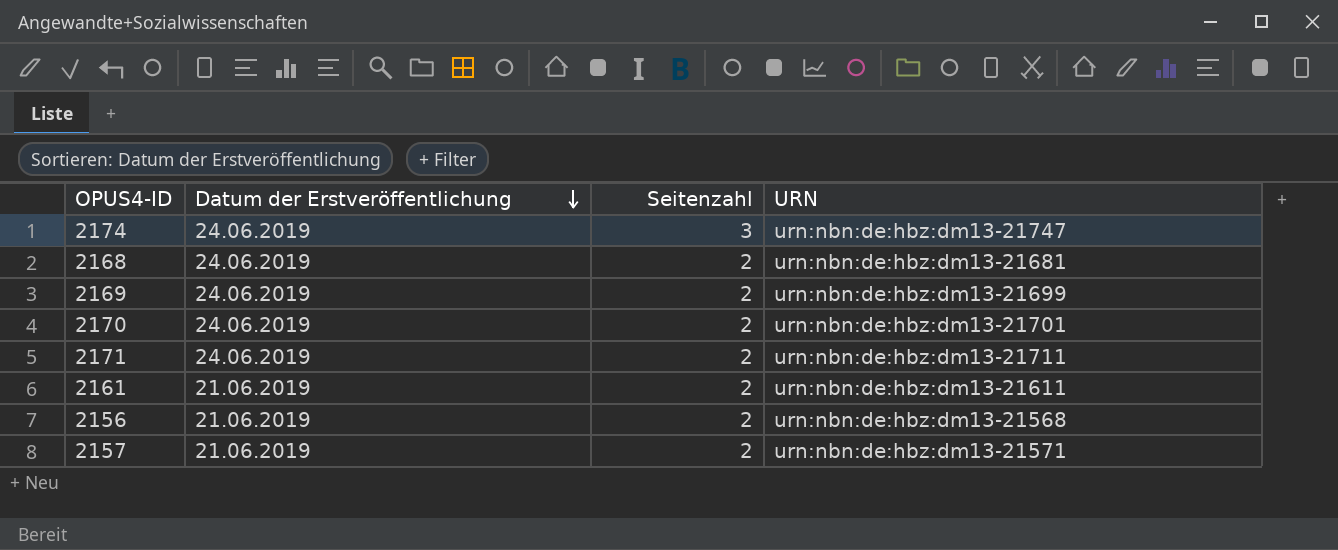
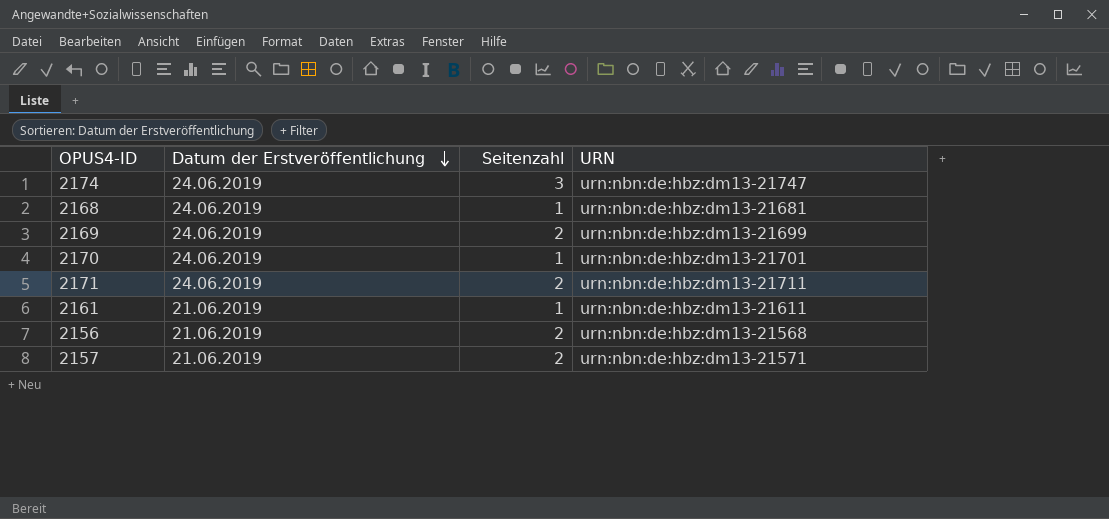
2168 | Seitenzahl: 2 -> 1
2170 | Seitenzahl: 2 -> 1
2161 | Seitenzahl: 2 -> 1

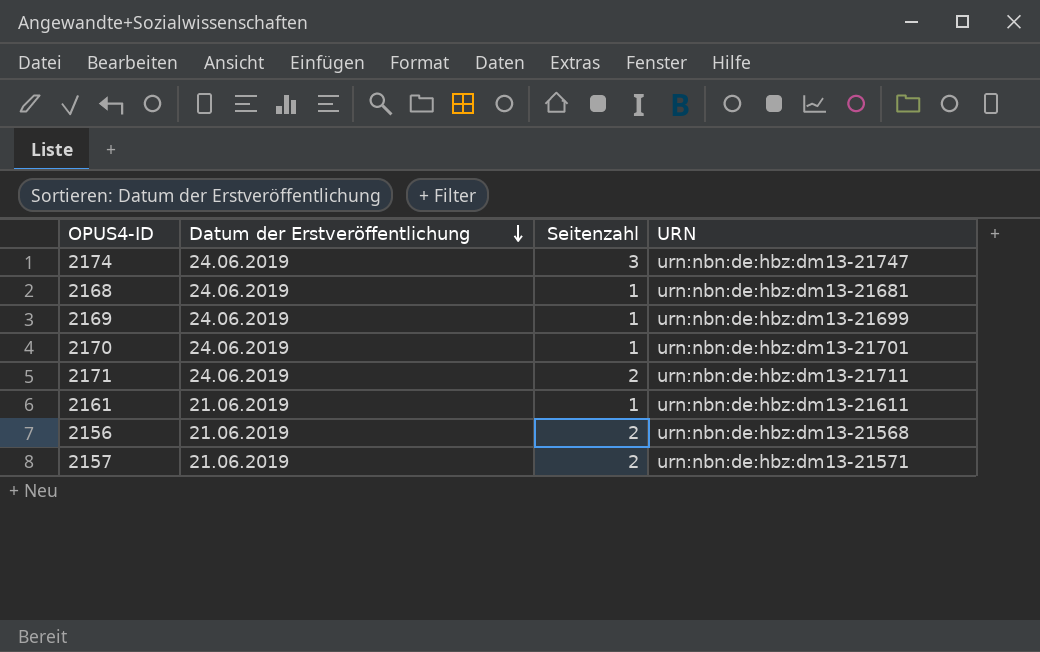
2169 | Seitenzahl: 2 -> 1

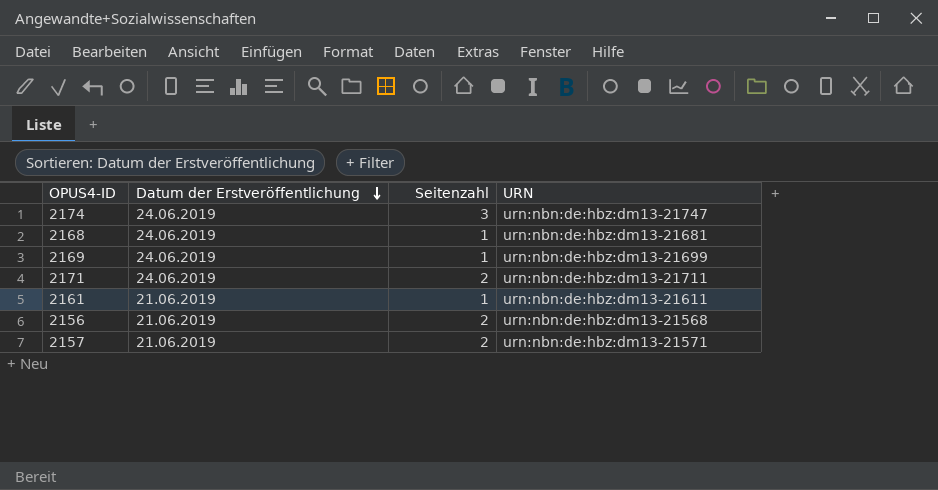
row 2170: 24.06.2019 | 1 | urn:nbn:de:hbz:dm13-21701 -> none

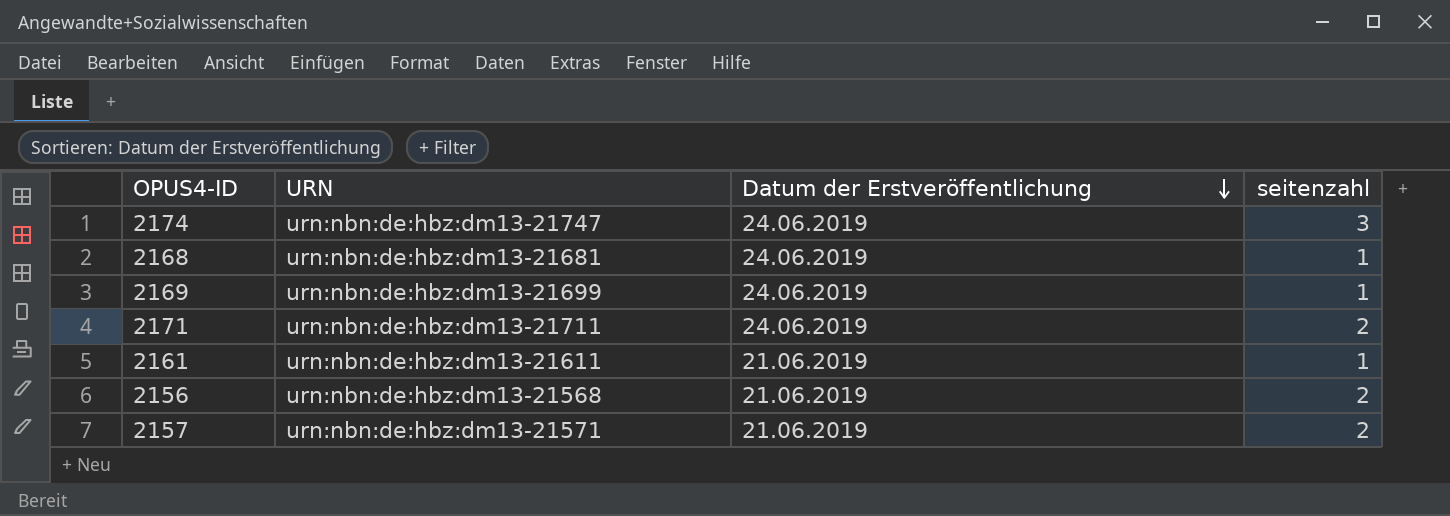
column URN | position: 4 -> 2
column name: Seitenzahl -> seitenzahl

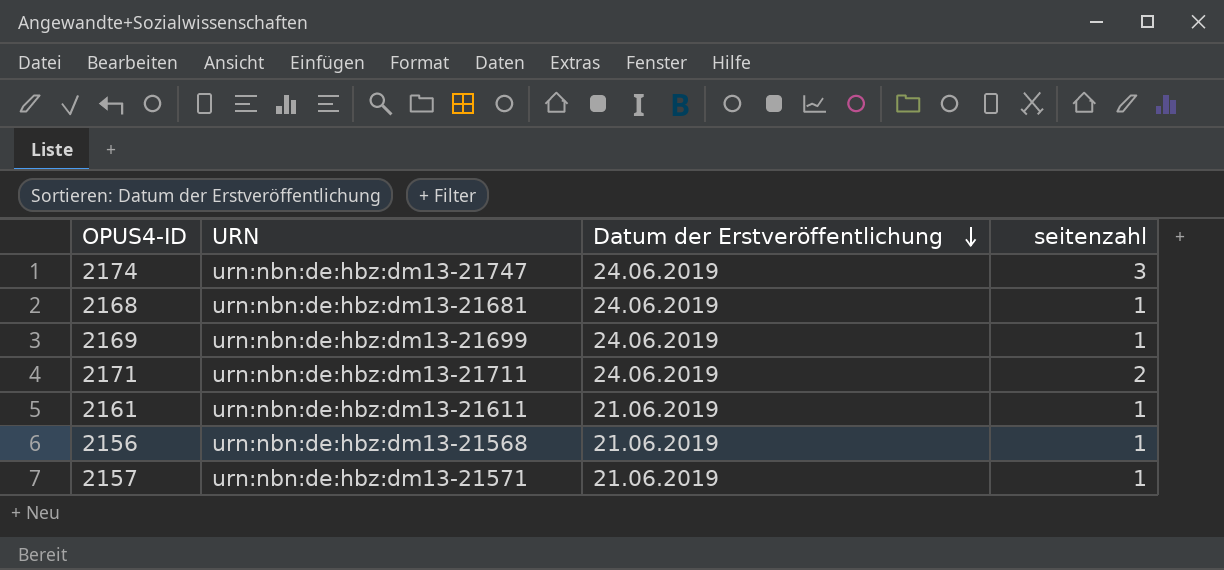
2156 | seitenzahl: 2 -> 1
2157 | seitenzahl: 2 -> 1

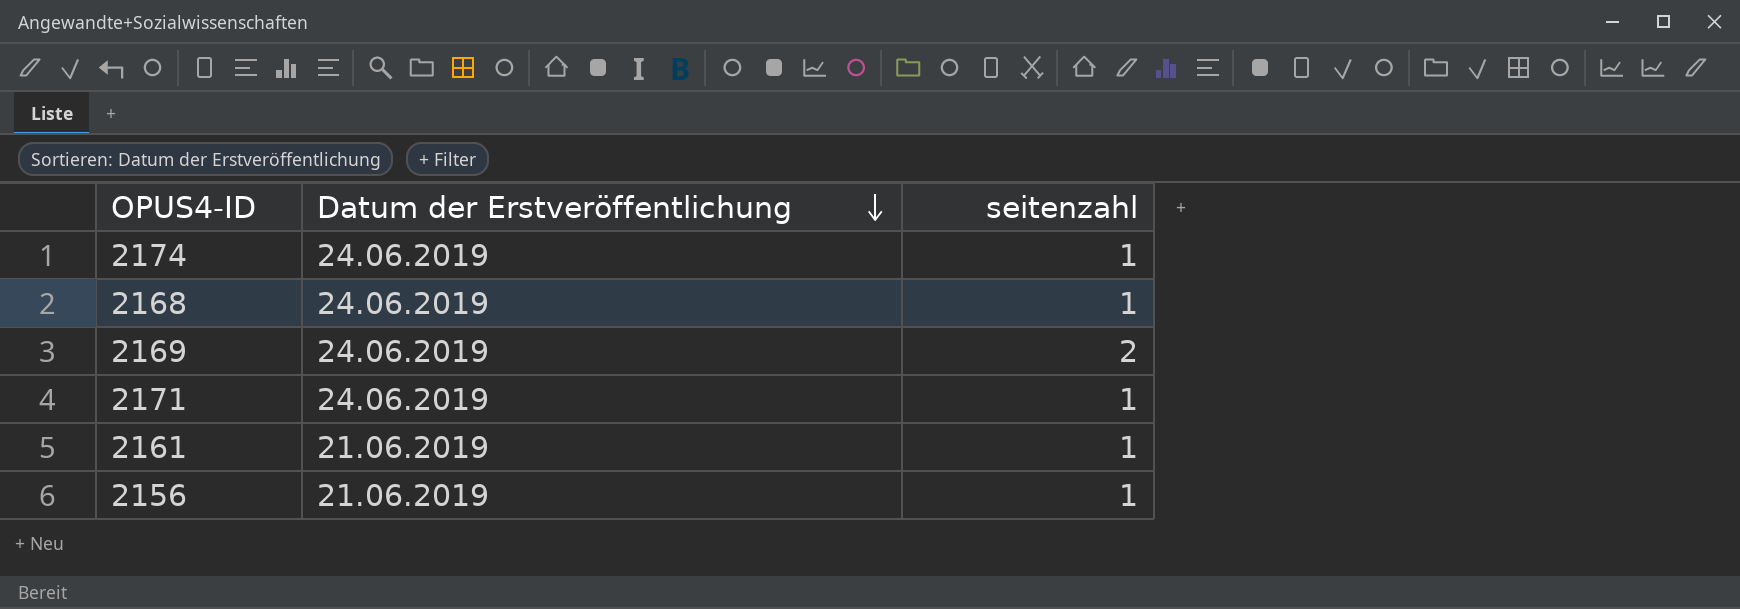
column URN | position: 2 -> none
row 2157: urn:nbn:de:hbz:dm13-21571 | 21.06.2019 | 1 -> none
2174 | seitenzahl: 3 -> 1
2169 | seitenzahl: 1 -> 2
2171 | seitenzahl: 2 -> 1

